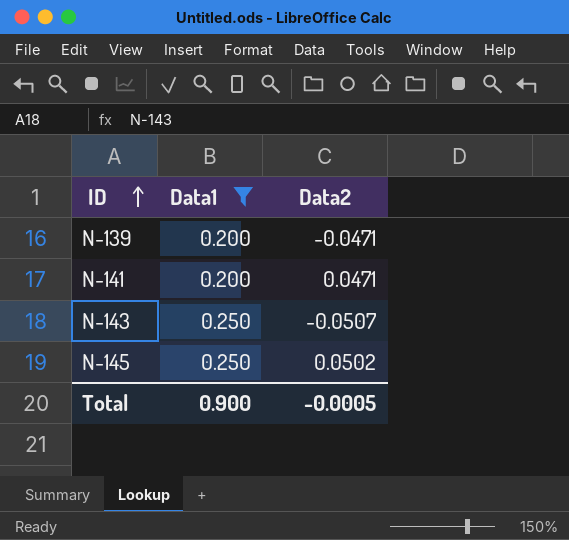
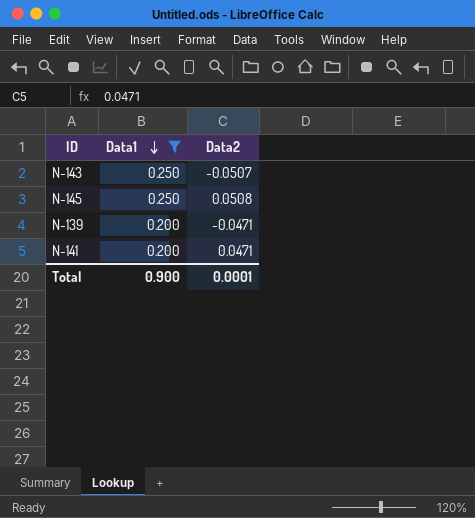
row order: ID ascending -> Data1 descending
N-145 | Data2: 0.0502 -> 0.0508
Total | Data2: -0.0005 -> 0.0001

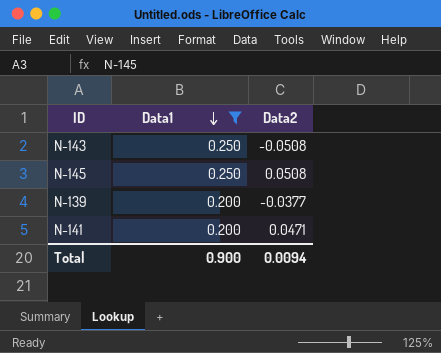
N-143 | Data2: -0.0507 -> -0.0508
N-139 | Data2: -0.0471 -> -0.0377
Total | Data2: 0.0001 -> 0.0094

